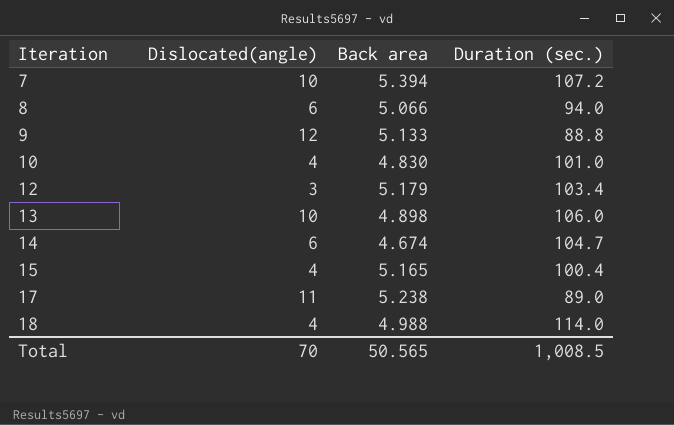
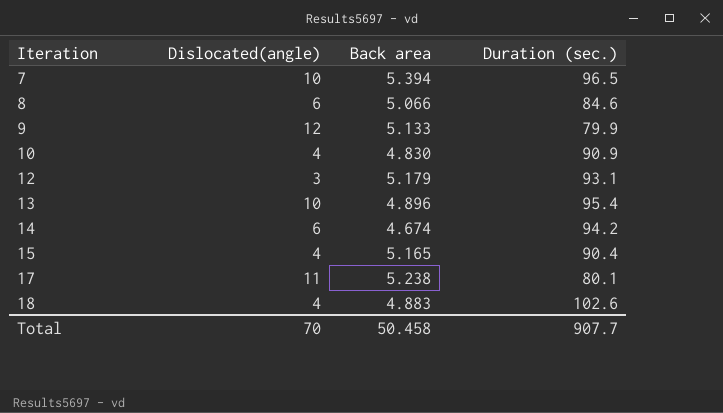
7 | Duration (sec.): 107.2 -> 96.5
8 | Duration (sec.): 94.0 -> 84.6
9 | Duration (sec.): 88.8 -> 79.9
10 | Duration (sec.): 101.0 -> 90.9
12 | Duration (sec.): 103.4 -> 93.1
13 | Back area: 4.898 -> 4.896
13 | Duration (sec.): 106.0 -> 95.4
14 | Duration (sec.): 104.7 -> 94.2
15 | Duration (sec.): 100.4 -> 90.4
17 | Duration (sec.): 89.0 -> 80.1
18 | Back area: 4.988 -> 4.883
18 | Duration (sec.): 114.0 -> 102.6
Total | Back area: 50.565 -> 50.458
Total | Duration (sec.): 1,008.5 -> 907.7

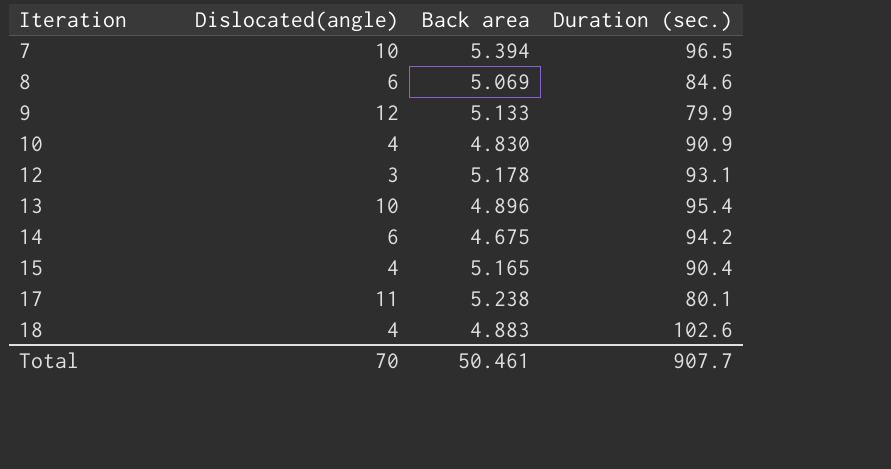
8 | Back area: 5.066 -> 5.069
12 | Back area: 5.179 -> 5.178
14 | Back area: 4.674 -> 4.675
Total | Back area: 50.458 -> 50.461

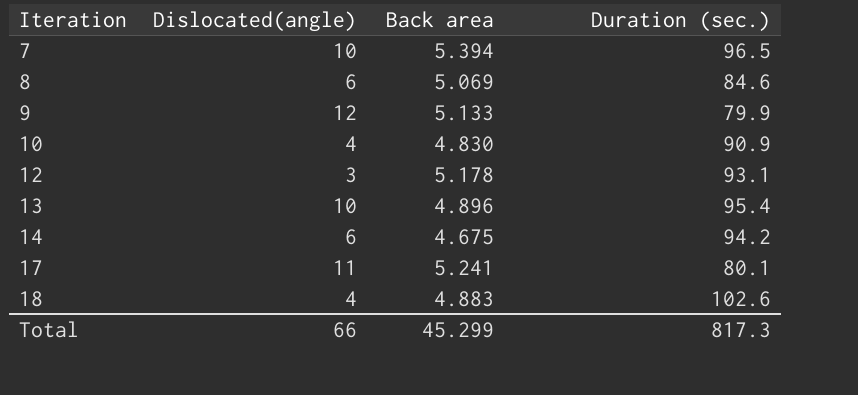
row 15: 4 | 5.165 | 90.4 -> none
17 | Back area: 5.238 -> 5.241
Total | Dislocated(angle): 70 -> 66
Total | Back area: 50.461 -> 45.299
Total | Duration (sec.): 907.7 -> 817.3

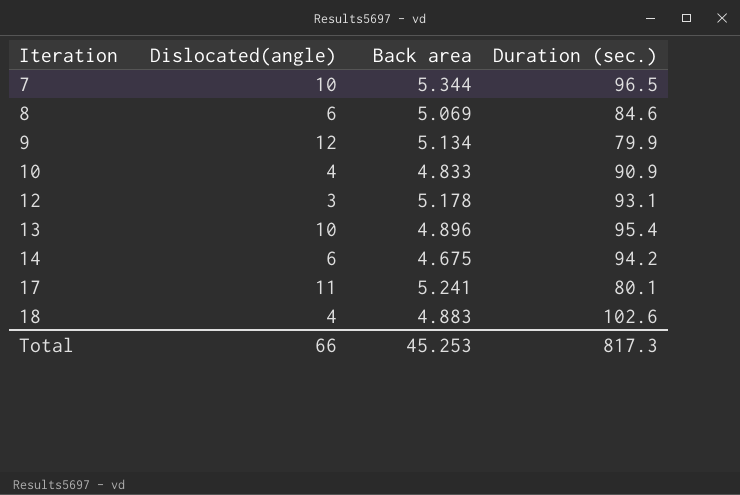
7 | Back area: 5.394 -> 5.344
9 | Back area: 5.133 -> 5.134
10 | Back area: 4.830 -> 4.833
Total | Back area: 45.299 -> 45.253

